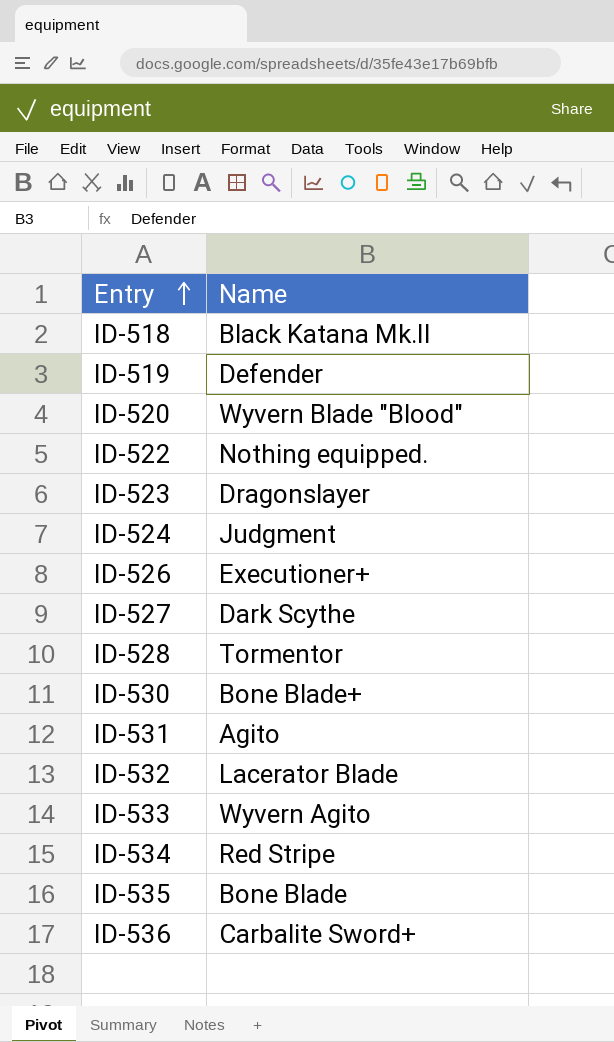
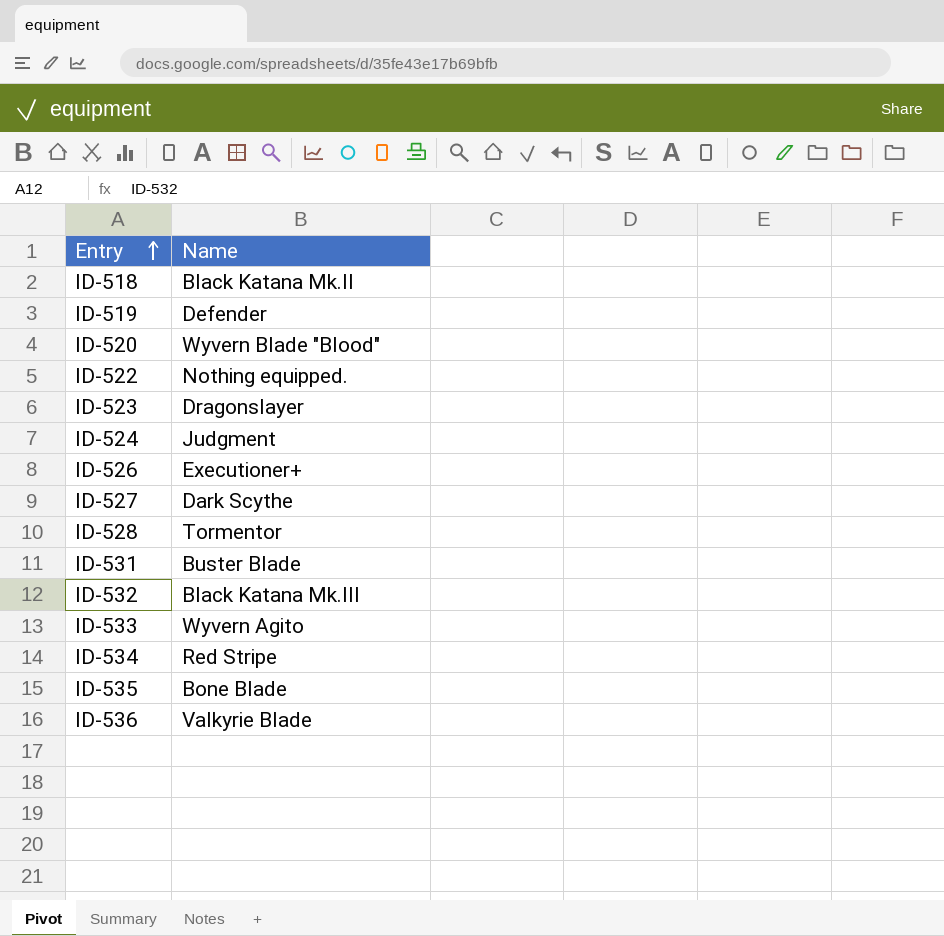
row ID-530: Bone Blade+ -> none
ID-531 | Name: Agito -> Buster Blade
ID-532 | Name: Lacerator Blade -> Black Katana Mk.III
ID-536 | Name: Carbalite Sword+ -> Valkyrie Blade

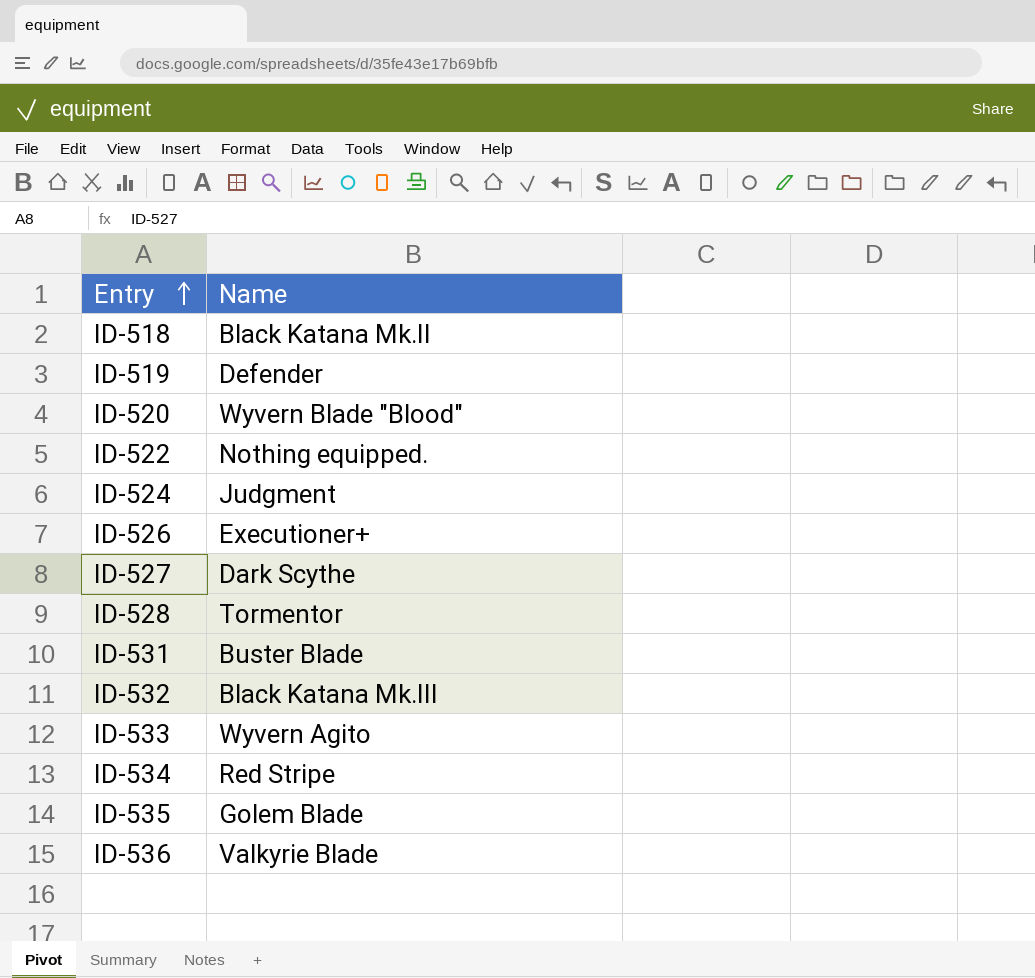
row ID-523: Dragonslayer -> none
ID-535 | Name: Bone Blade -> Golem Blade

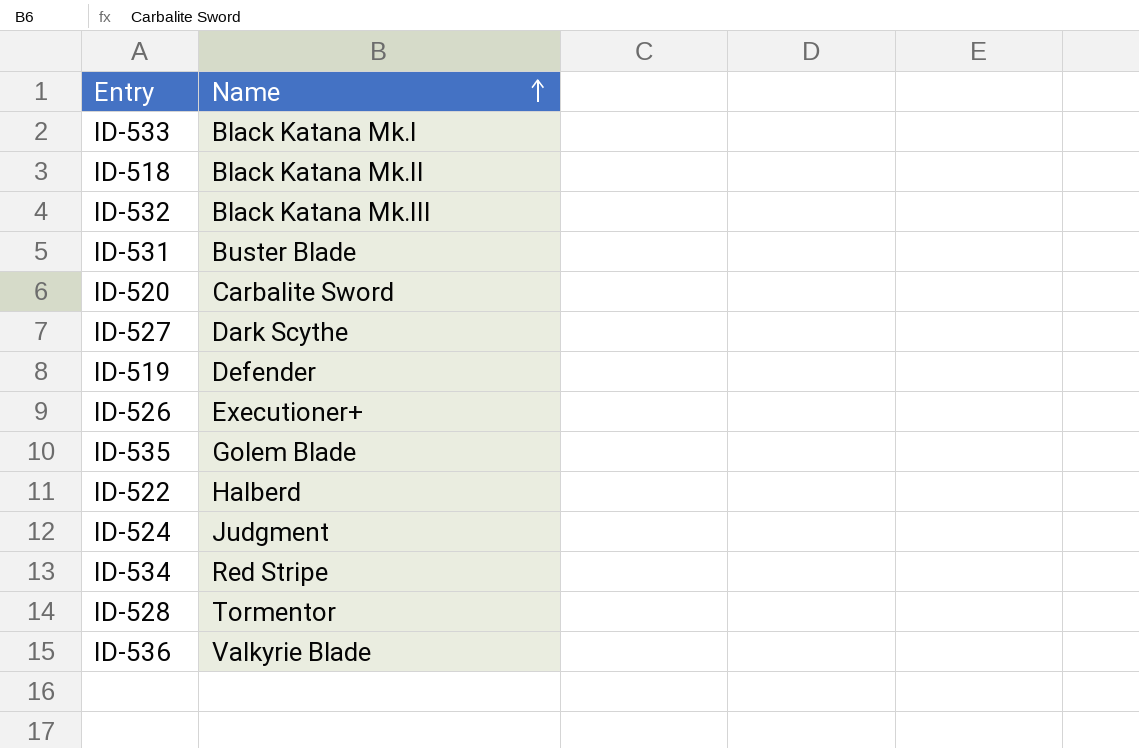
row order: Entry ascending -> Name ascending
ID-533 | Name: Wyvern Agito -> Black Katana Mk.I
ID-520 | Name: Wyvern Blade "Blood" -> Carbalite Sword
ID-522 | Name: Nothing equipped. -> Halberd

